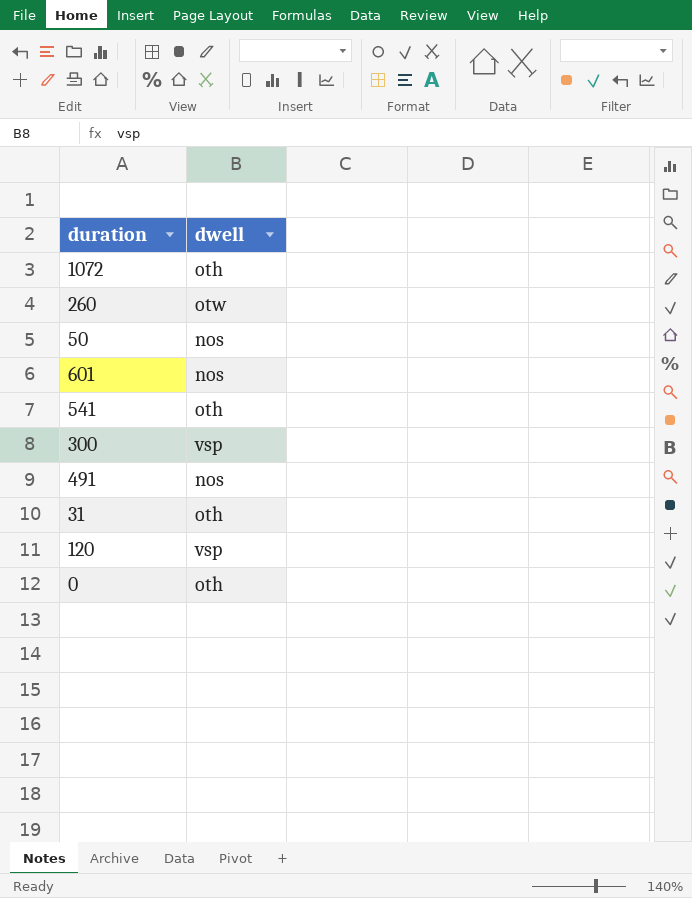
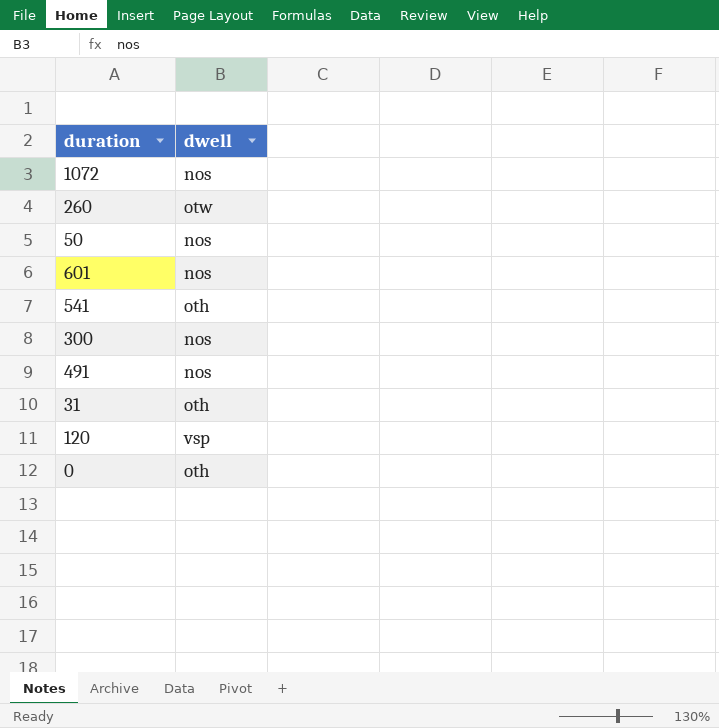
1072 | dwell: oth -> nos
300 | dwell: vsp -> nos

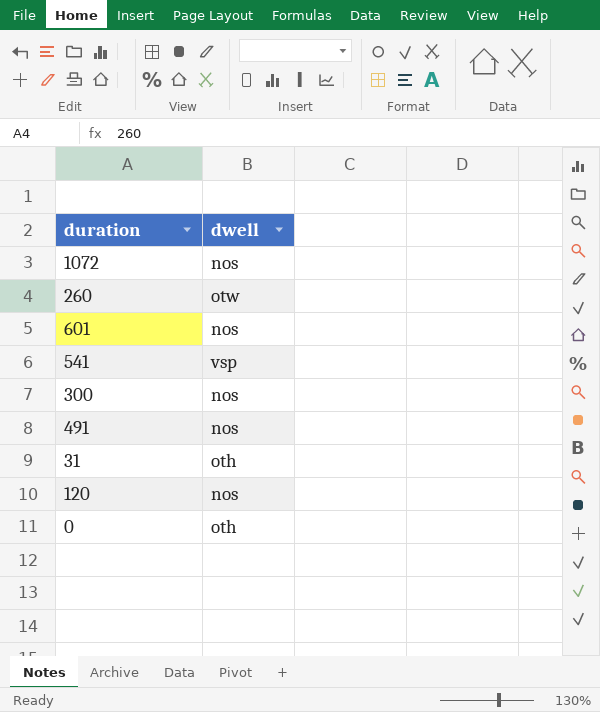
row 50: nos -> none
541 | dwell: oth -> vsp
120 | dwell: vsp -> nos

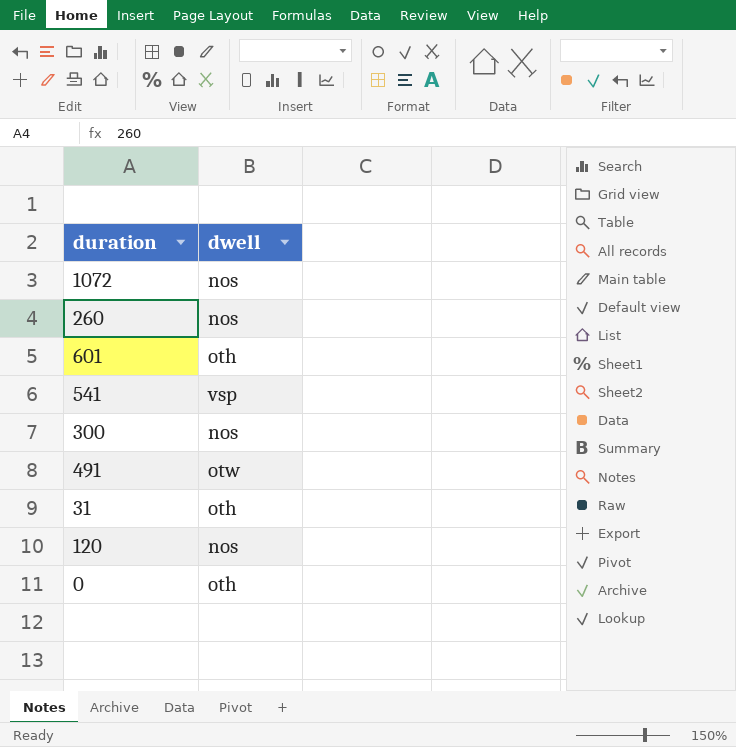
260 | dwell: otw -> nos
601 | dwell: nos -> oth
491 | dwell: nos -> otw

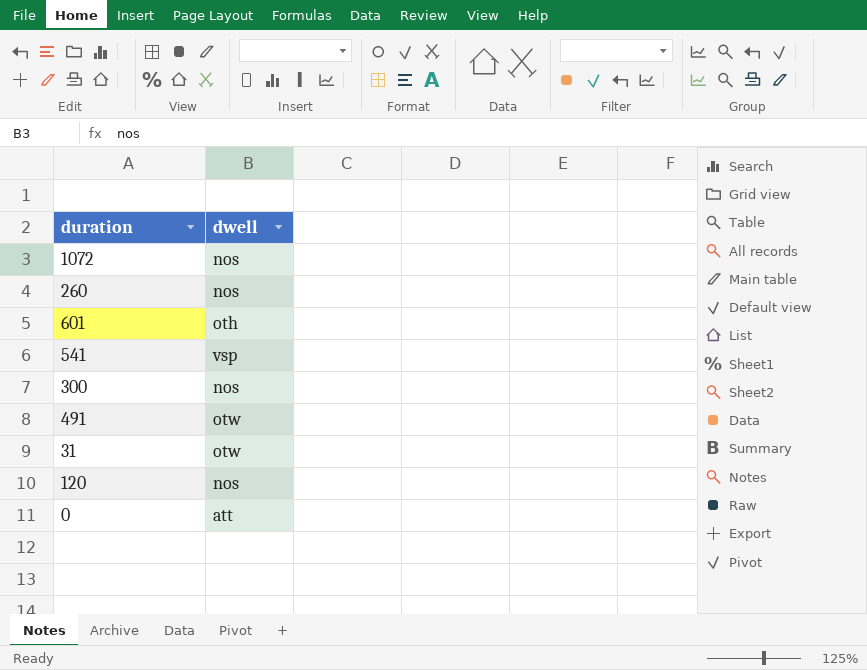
31 | dwell: oth -> otw
0 | dwell: oth -> att

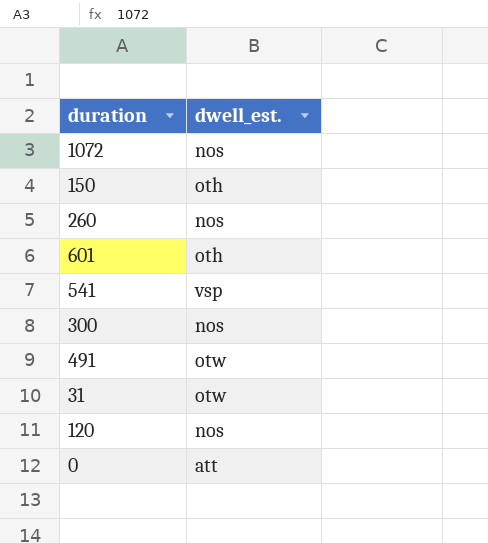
column name: dwell -> dwell_est.
row 150: none -> oth

